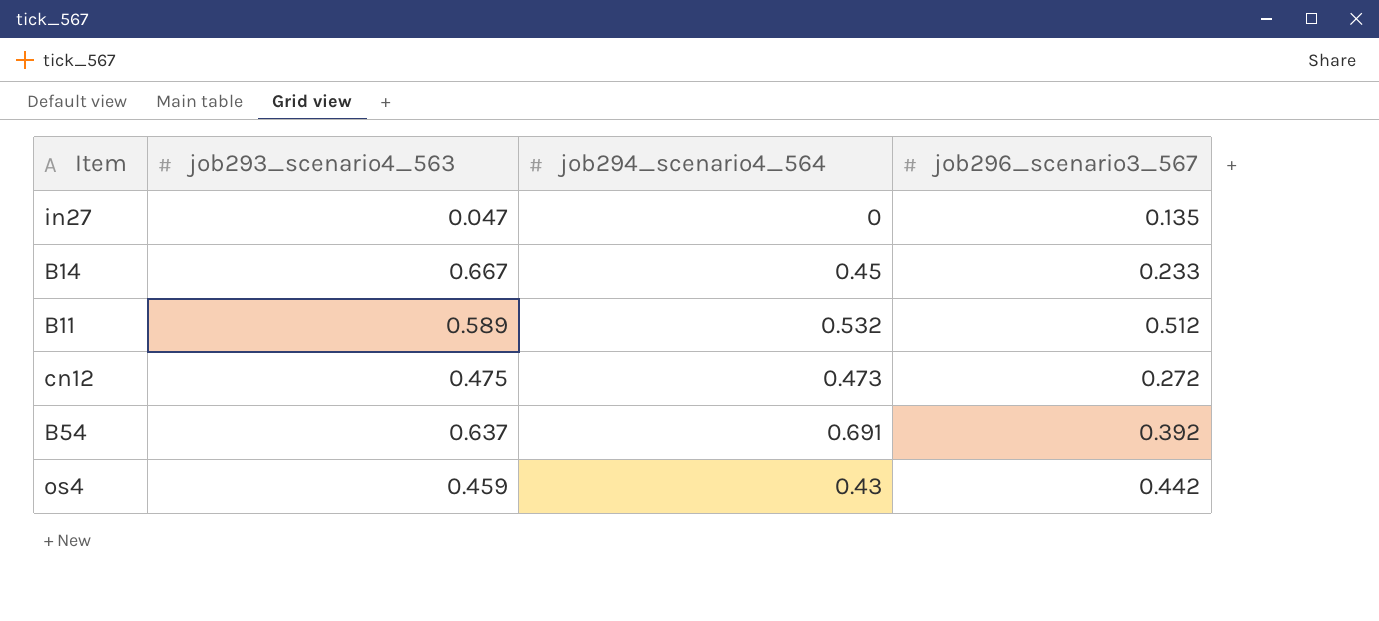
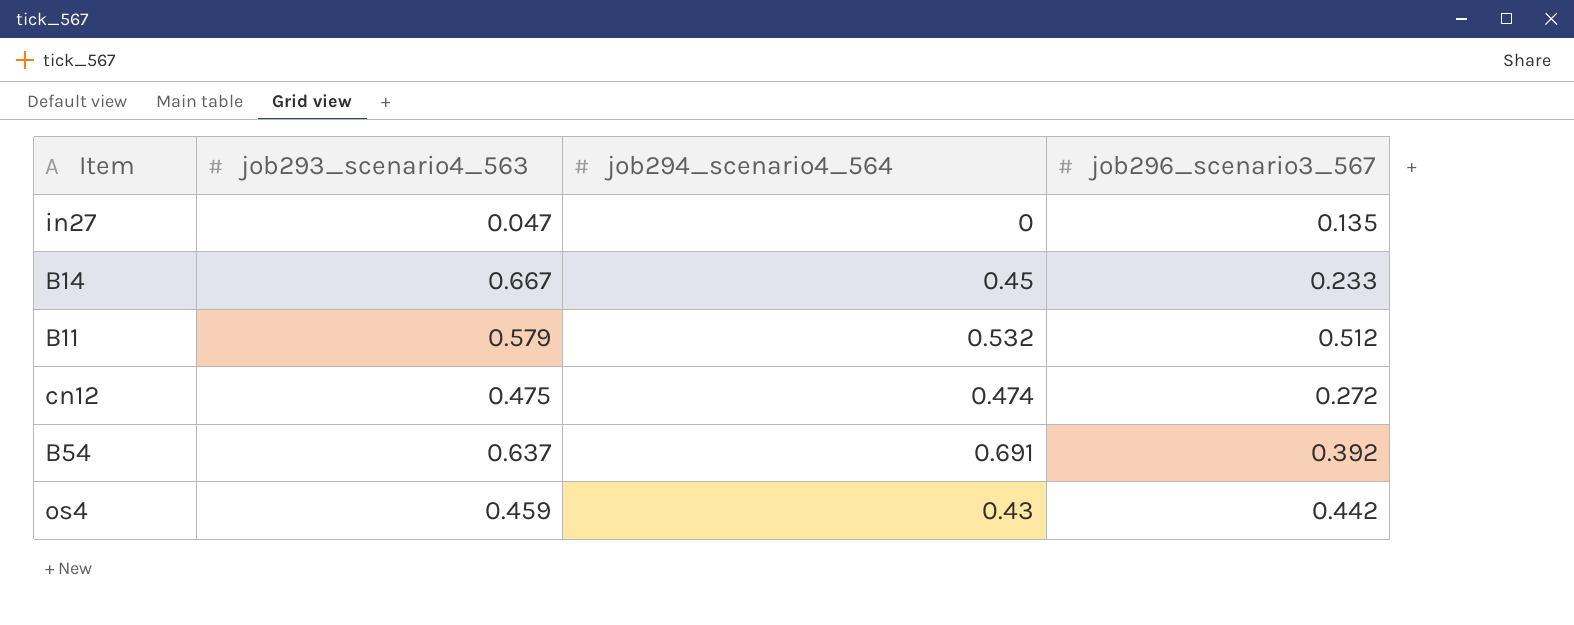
B11 | job293_scenario4_563: 0.589 -> 0.579
cn12 | job294_scenario4_564: 0.473 -> 0.474

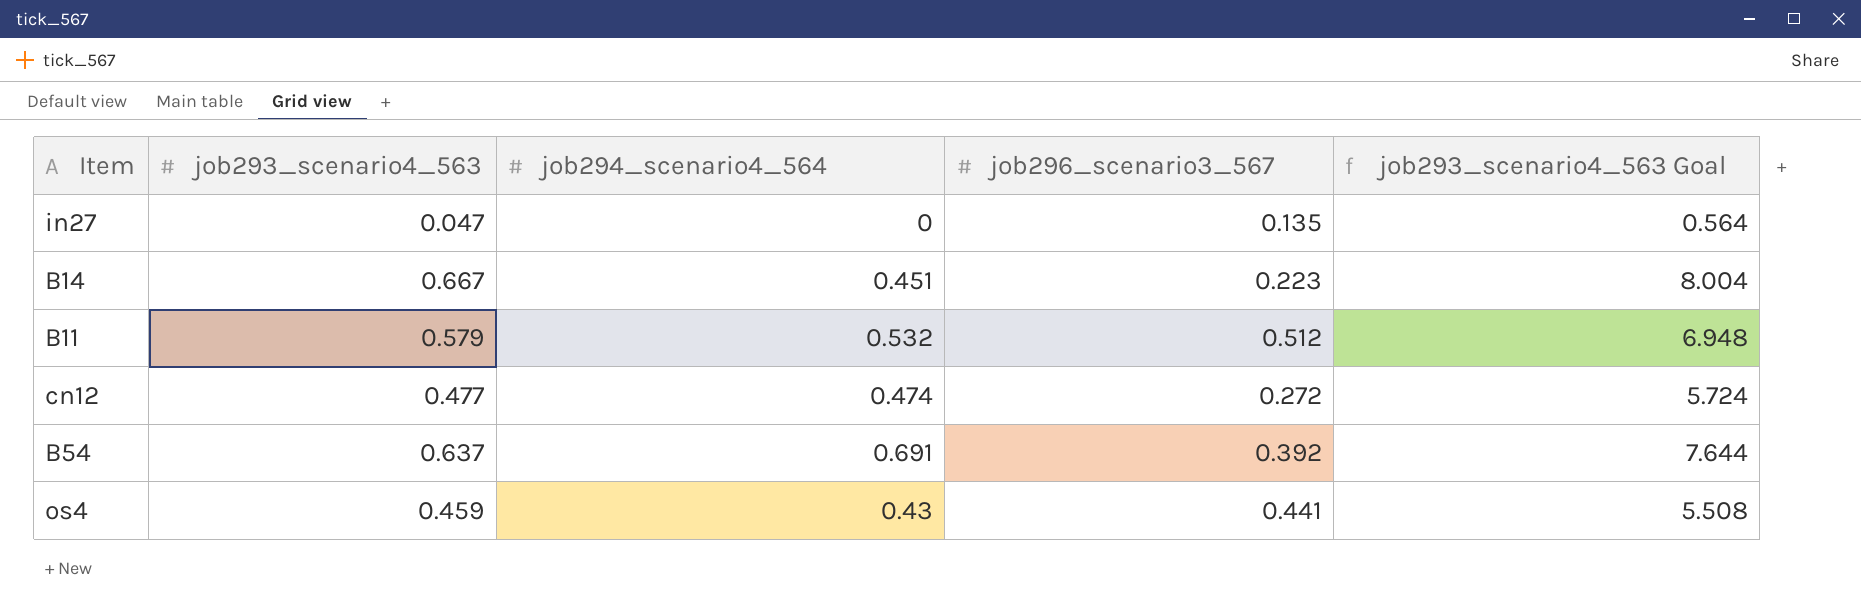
column job293_scenario4_563 Goal | formula: none -> [job293_scenario4_563] * 12
B14 | job294_scenario4_564: 0.45 -> 0.451
B14 | job296_scenario3_567: 0.233 -> 0.223
cn12 | job293_scenario4_563: 0.475 -> 0.477
os4 | job296_scenario3_567: 0.442 -> 0.441

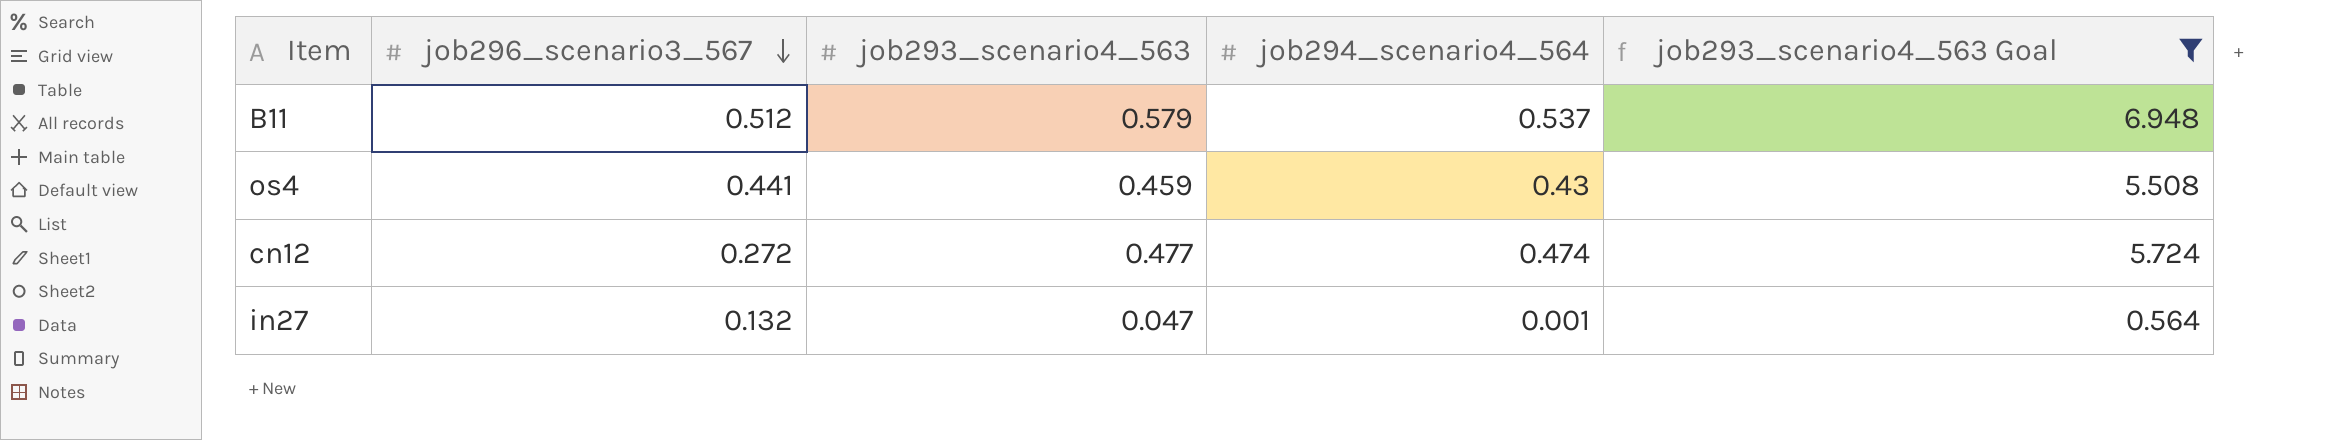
filter: none -> job293_scenario4_563 Goal <= 6.948
row order: none -> job296_scenario3_567 descending
column job296_scenario3_567 | position: 4 -> 2
B11 | job294_scenario4_564: 0.532 -> 0.537
in27 | job296_scenario3_567: 0.135 -> 0.132
in27 | job294_scenario4_564: 0 -> 0.001

